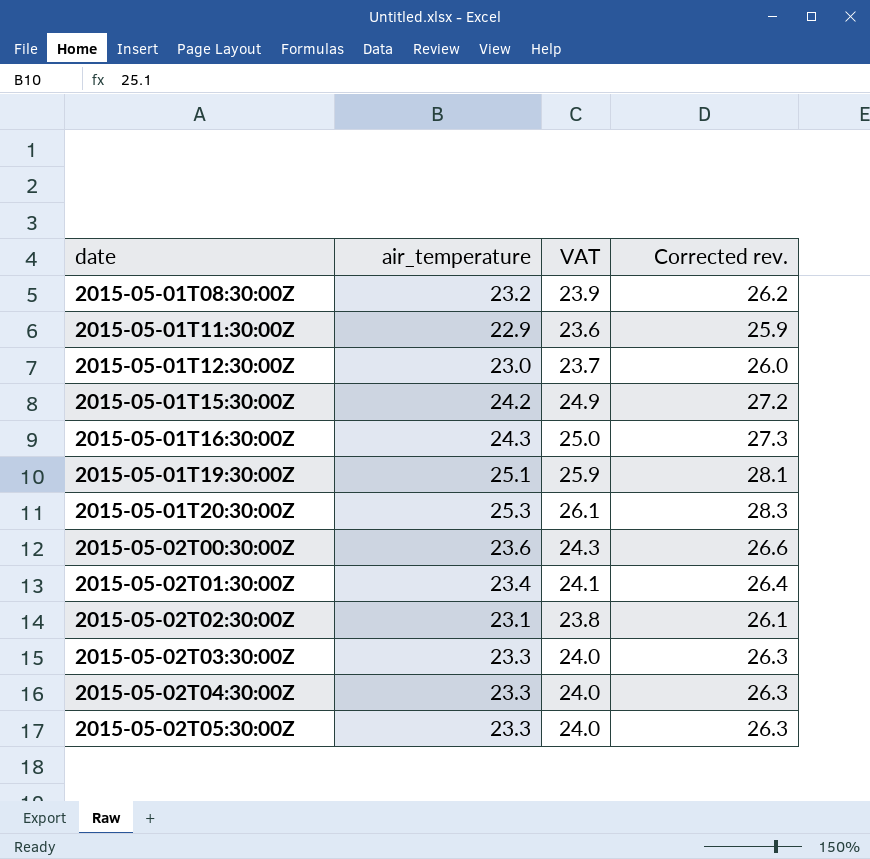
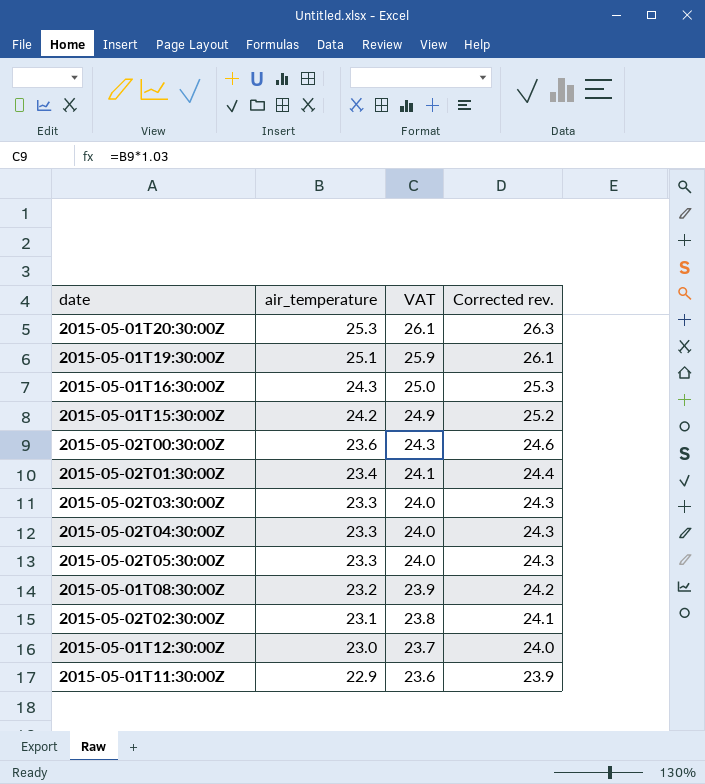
row order: date ascending -> air_temperature descending
column Corrected rev. | formula: [air_temperature] + 3 -> [air_temperature] + 1

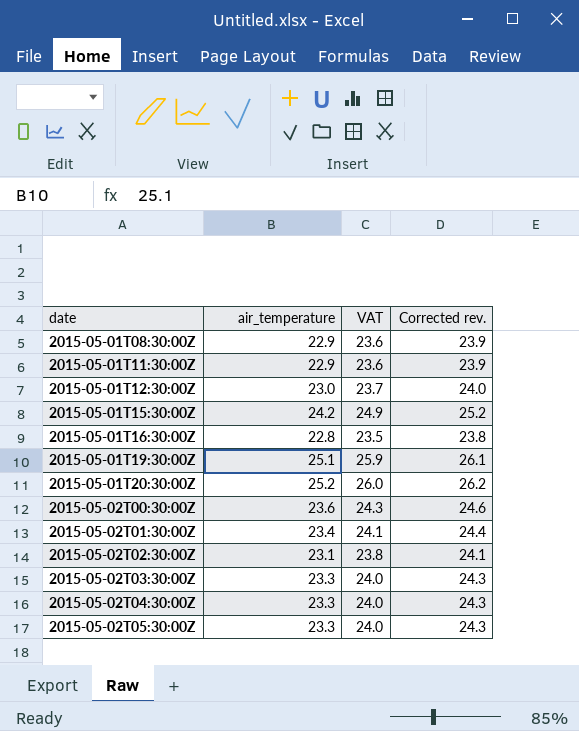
row order: air_temperature descending -> date ascending
2015-05-01T08:30:00Z | air_temperature: 23.2 -> 22.9
2015-05-01T08:30:00Z | VAT: 23.9 -> 23.6
2015-05-01T08:30:00Z | Corrected rev.: 24.2 -> 23.9
2015-05-01T16:30:00Z | air_temperature: 24.3 -> 22.8
2015-05-01T16:30:00Z | VAT: 25.0 -> 23.5
2015-05-01T16:30:00Z | Corrected rev.: 25.3 -> 23.8
2015-05-01T20:30:00Z | air_temperature: 25.3 -> 25.2
2015-05-01T20:30:00Z | VAT: 26.1 -> 26.0
2015-05-01T20:30:00Z | Corrected rev.: 26.3 -> 26.2

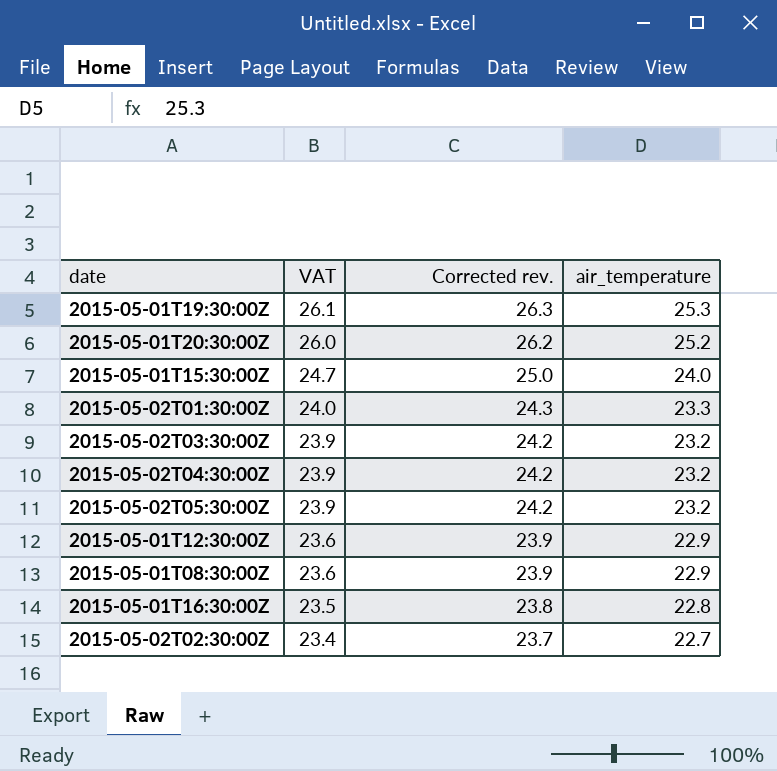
row order: date ascending -> VAT descending
column air_temperature | position: 2 -> 4
row 2015-05-01T11:30:00Z: 22.9 | 23.6 | 23.9 -> none
row 2015-05-02T00:30:00Z: 23.6 | 24.3 | 24.6 -> none
2015-05-01T19:30:00Z | VAT: 25.9 -> 26.1
2015-05-01T19:30:00Z | Corrected rev.: 26.1 -> 26.3
2015-05-01T19:30:00Z | air_temperature: 25.1 -> 25.3
2015-05-01T15:30:00Z | VAT: 24.9 -> 24.7
2015-05-01T15:30:00Z | Corrected rev.: 25.2 -> 25.0
2015-05-01T15:30:00Z | air_temperature: 24.2 -> 24.0
2015-05-02T01:30:00Z | VAT: 24.1 -> 24.0
2015-05-02T01:30:00Z | Corrected rev.: 24.4 -> 24.3
2015-05-02T01:30:00Z | air_temperature: 23.4 -> 23.3
2015-05-02T03:30:00Z | VAT: 24.0 -> 23.9
2015-05-02T03:30:00Z | Corrected rev.: 24.3 -> 24.2
2015-05-02T03:30:00Z | air_temperature: 23.3 -> 23.2
2015-05-02T04:30:00Z | VAT: 24.0 -> 23.9
2015-05-02T04:30:00Z | Corrected rev.: 24.3 -> 24.2
2015-05-02T04:30:00Z | air_temperature: 23.3 -> 23.2
2015-05-02T05:30:00Z | VAT: 24.0 -> 23.9
2015-05-02T05:30:00Z | Corrected rev.: 24.3 -> 24.2
2015-05-02T05:30:00Z | air_temperature: 23.3 -> 23.2
2015-05-01T12:30:00Z | VAT: 23.7 -> 23.6
2015-05-01T12:30:00Z | Corrected rev.: 24.0 -> 23.9
2015-05-01T12:30:00Z | air_temperature: 23.0 -> 22.9
2015-05-02T02:30:00Z | VAT: 23.8 -> 23.4
2015-05-02T02:30:00Z | Corrected rev.: 24.1 -> 23.7
2015-05-02T02:30:00Z | air_temperature: 23.1 -> 22.7

